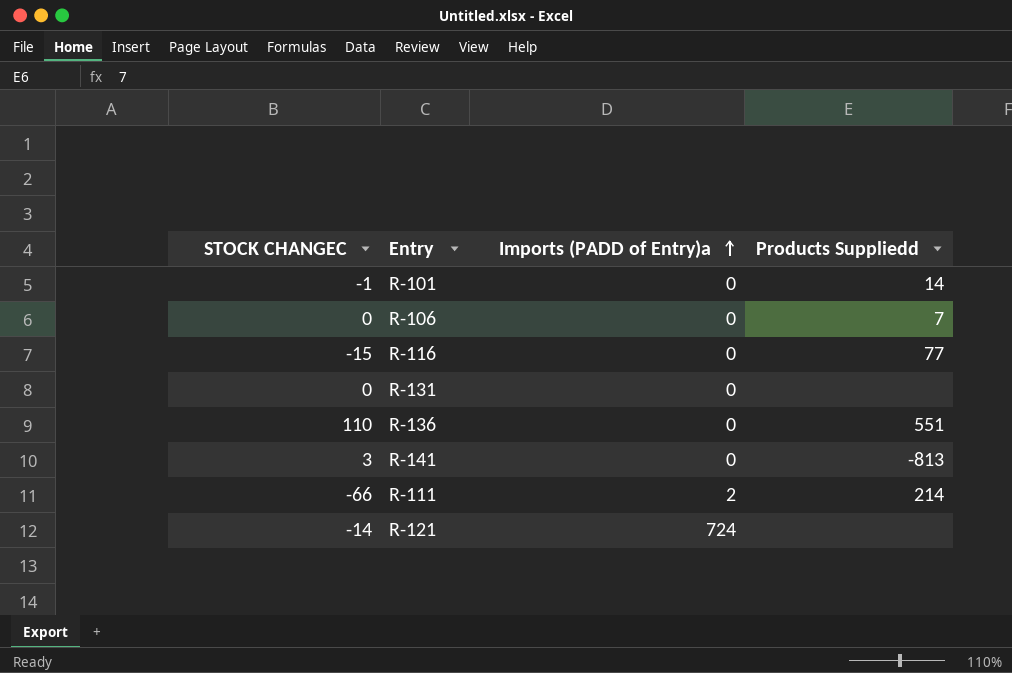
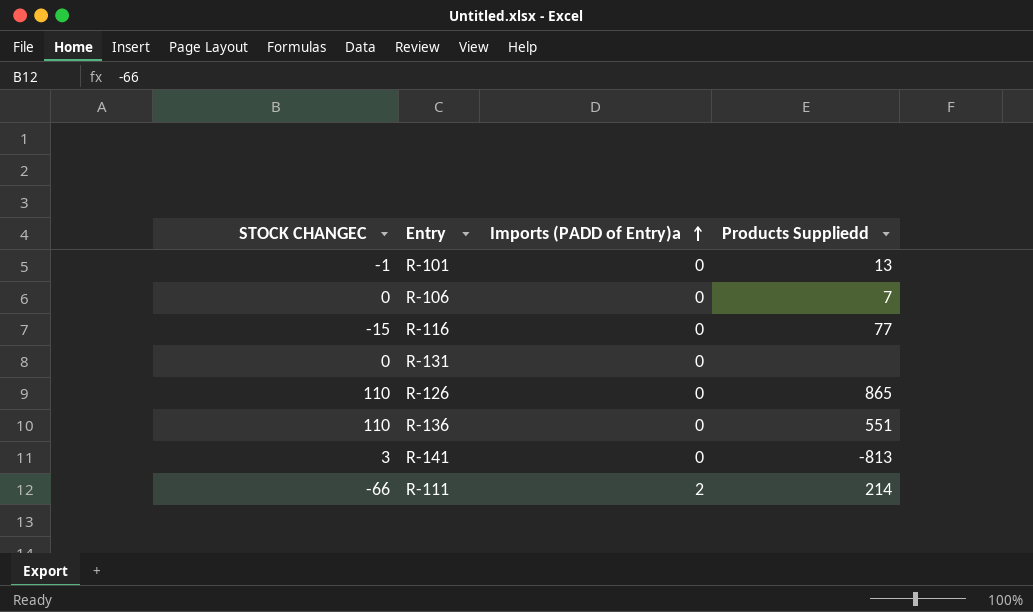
row R-121: -14 | 724 | none -> none
R-101 | Products Suppliedd: 14 -> 13
row R-126: none -> 110 | 0 | 865

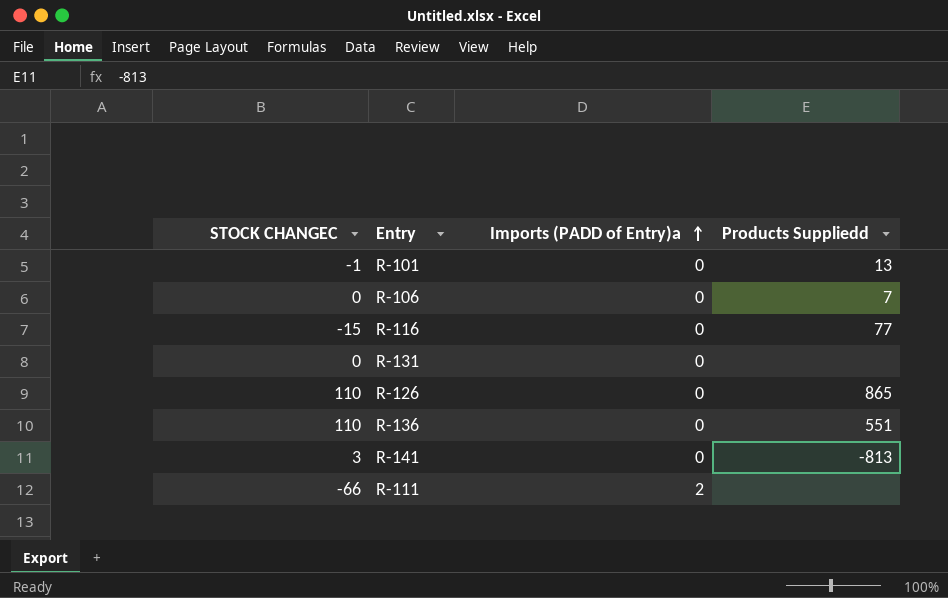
R-111 | Products Suppliedd: 214 -> none

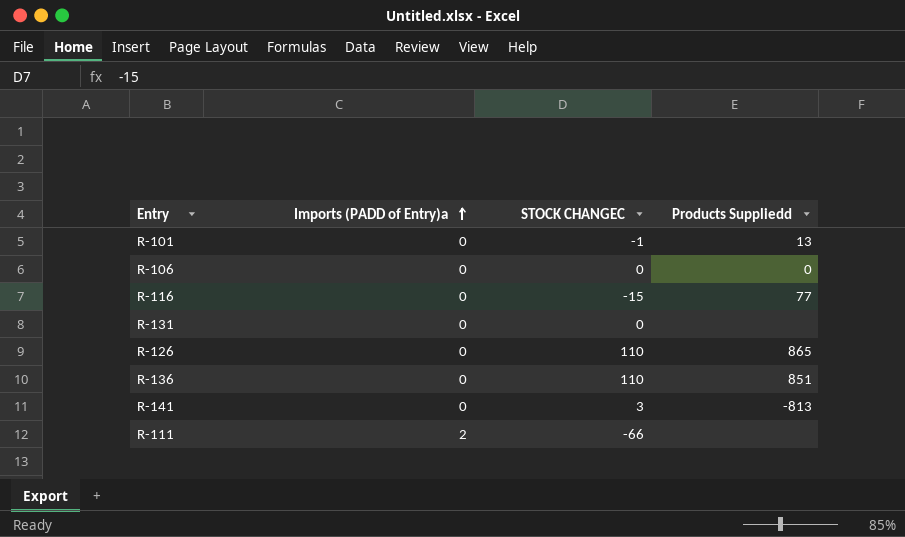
column STOCK CHANGEC | position: 1 -> 3
R-106 | Products Suppliedd: 7 -> 0
R-136 | Products Suppliedd: 551 -> 851

